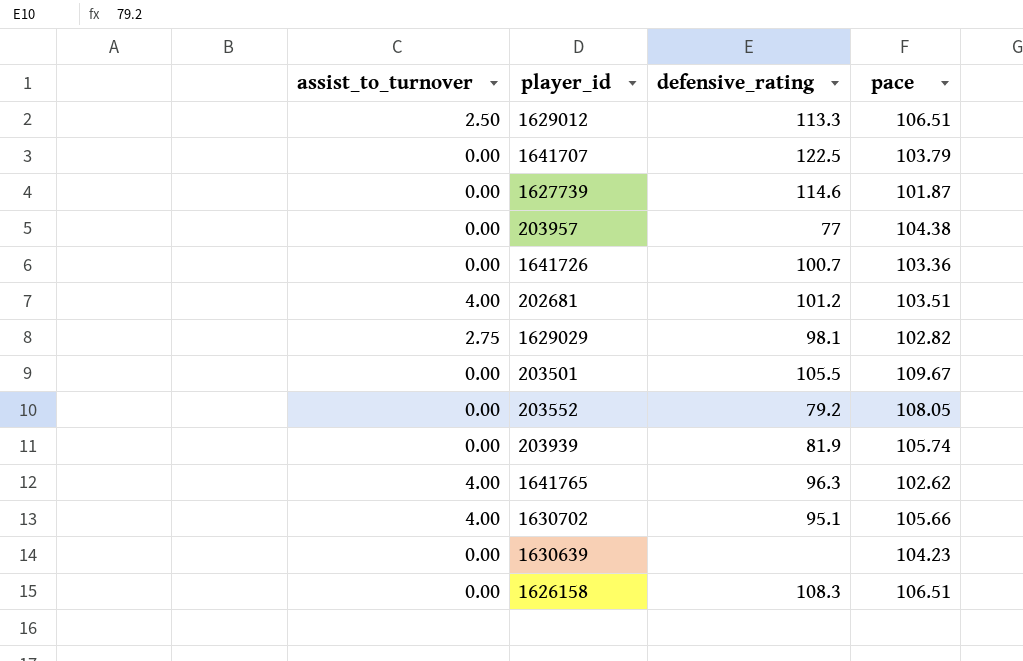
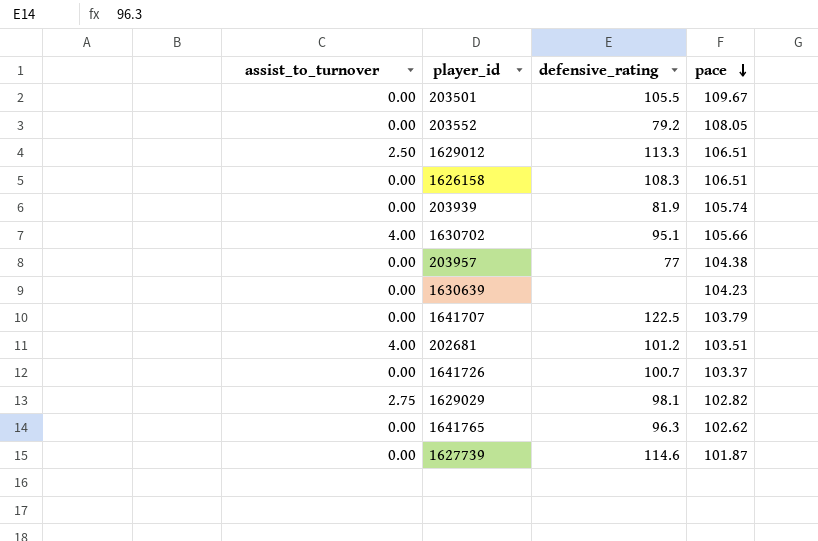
row order: none -> pace descending
1641726 | pace: 103.36 -> 103.37
1641765 | assist_to_turnover: 4.00 -> 0.00

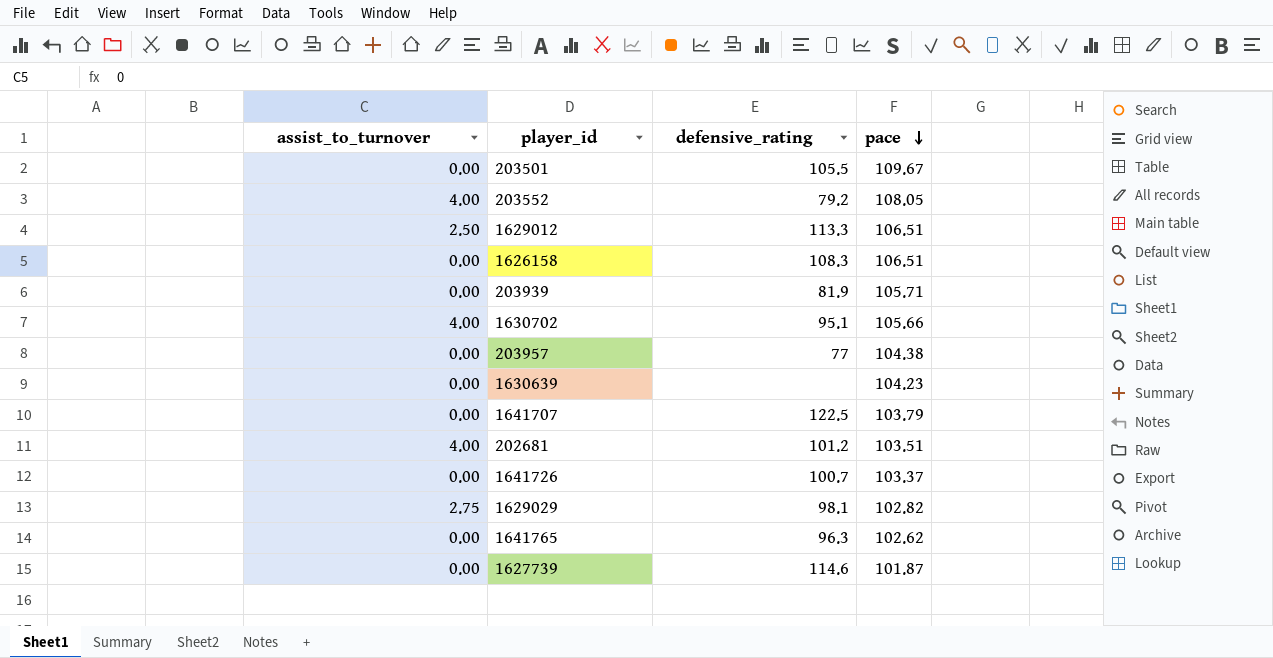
203552 | assist_to_turnover: 0.00 -> 4.00
203939 | pace: 105.74 -> 105.71

